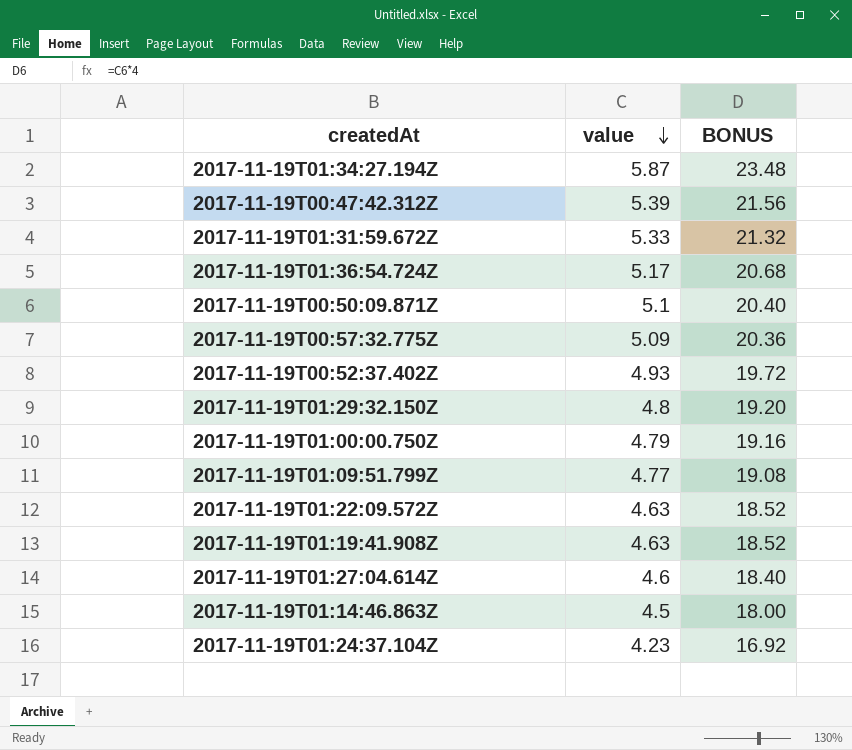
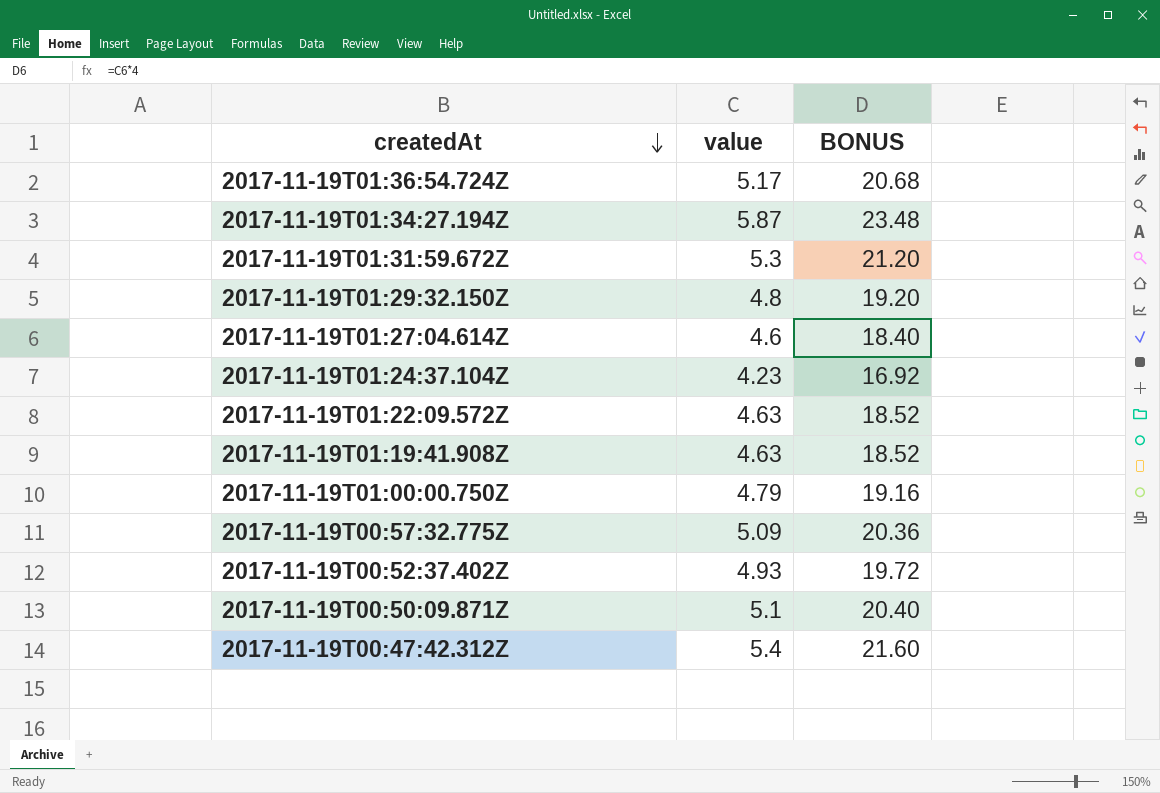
row order: value descending -> createdAt descending
row 2017-11-19T01:09:51.799Z: 4.77 | 19.08 -> none
row 2017-11-19T01:14:46.863Z: 4.5 | 18.00 -> none
2017-11-19T01:31:59.672Z | value: 5.33 -> 5.3
2017-11-19T01:31:59.672Z | BONUS: 21.32 -> 21.20
2017-11-19T00:47:42.312Z | value: 5.39 -> 5.4
2017-11-19T00:47:42.312Z | BONUS: 21.56 -> 21.60

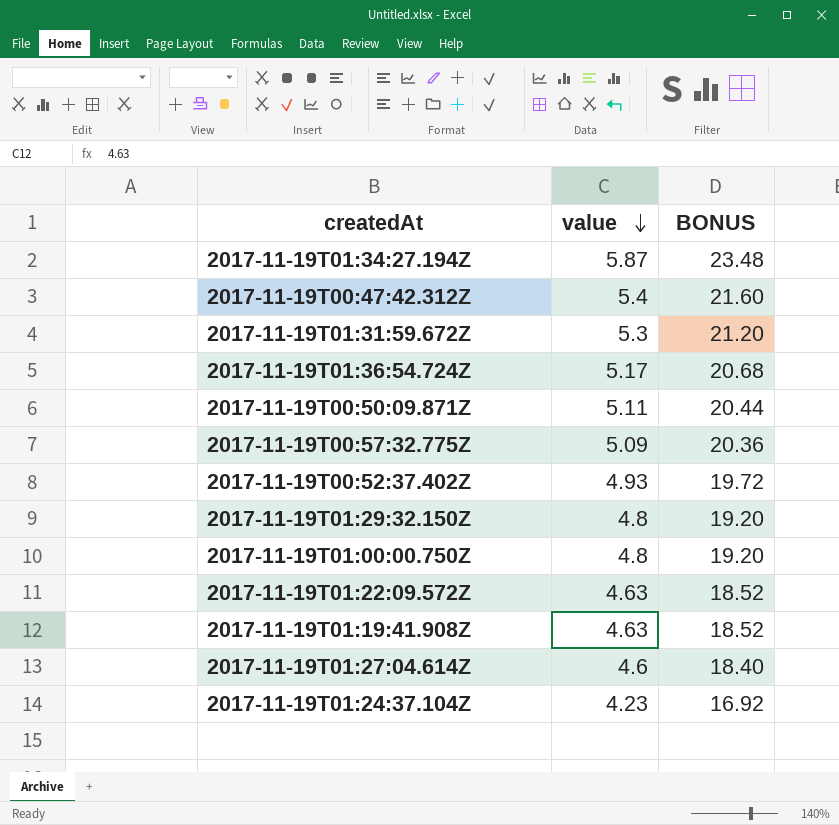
row order: createdAt descending -> value descending
2017-11-19T00:50:09.871Z | value: 5.1 -> 5.11
2017-11-19T00:50:09.871Z | BONUS: 20.40 -> 20.44
2017-11-19T01:00:00.750Z | value: 4.79 -> 4.8
2017-11-19T01:00:00.750Z | BONUS: 19.16 -> 19.20

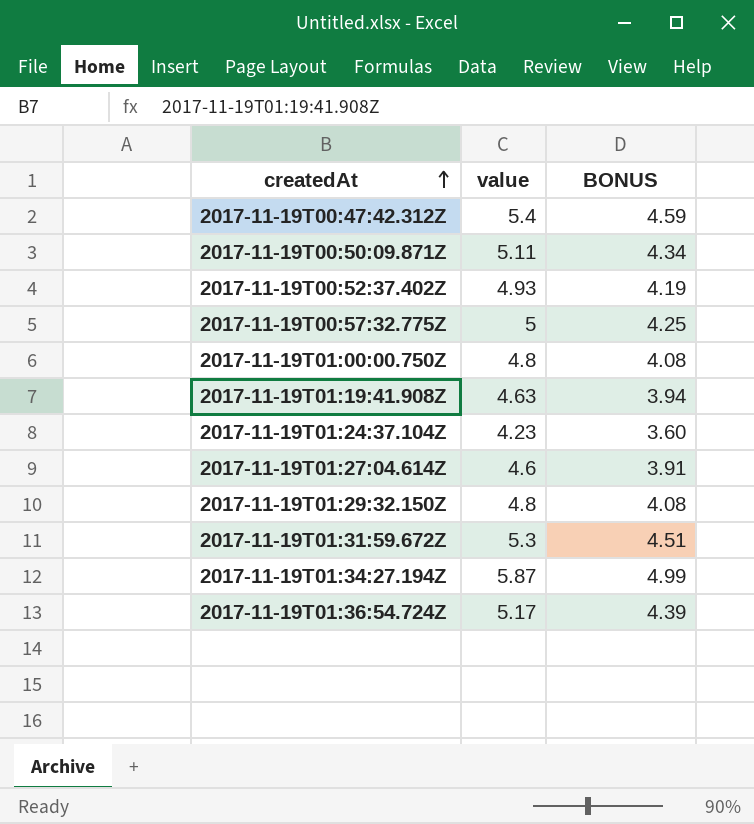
row order: value descending -> createdAt ascending
column BONUS | formula: [value] * 4 -> [value] * 0.85
row 2017-11-19T01:22:09.572Z: 4.63 | 18.52 -> none
2017-11-19T00:57:32.775Z | value: 5.09 -> 5

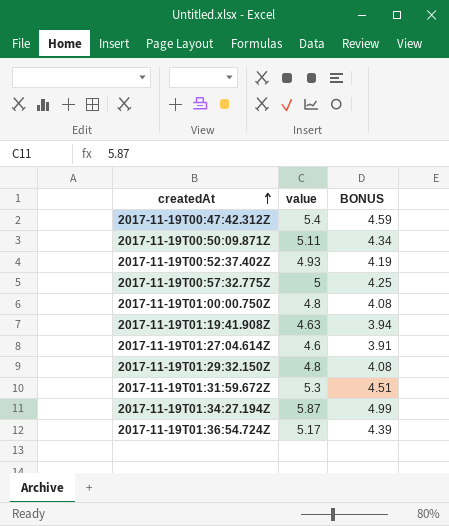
row 2017-11-19T01:24:37.104Z: 4.23 | 3.60 -> none

